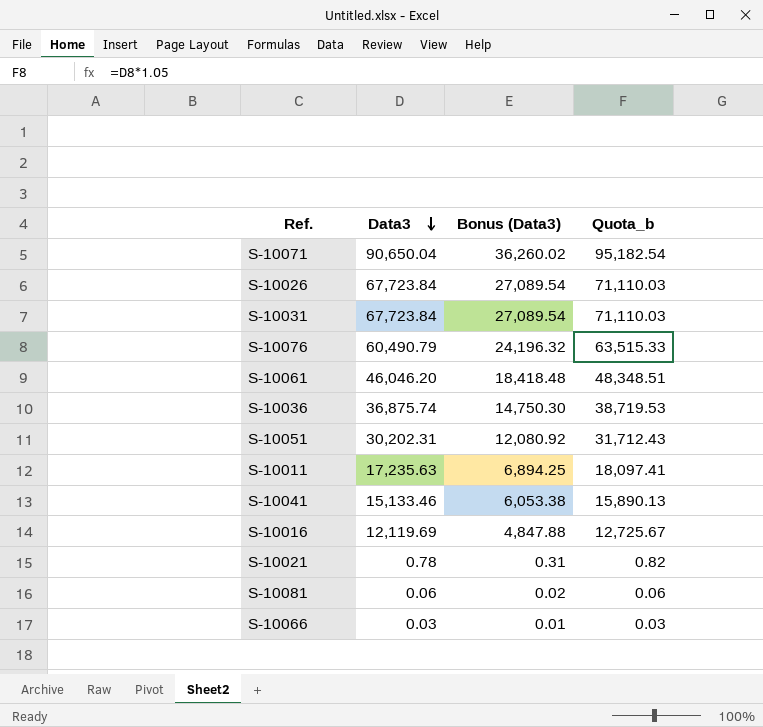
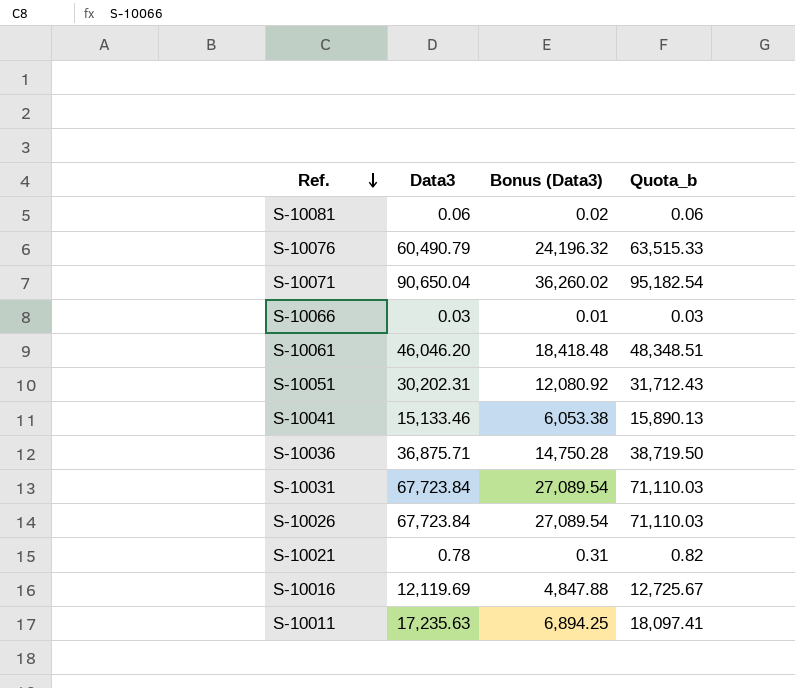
row order: Data3 descending -> Ref. descending
S-10036 | Data3: 36,875.74 -> 36,875.71
S-10036 | Bonus (Data3): 14,750.30 -> 14,750.28
S-10036 | Quota_b: 38,719.53 -> 38,719.50

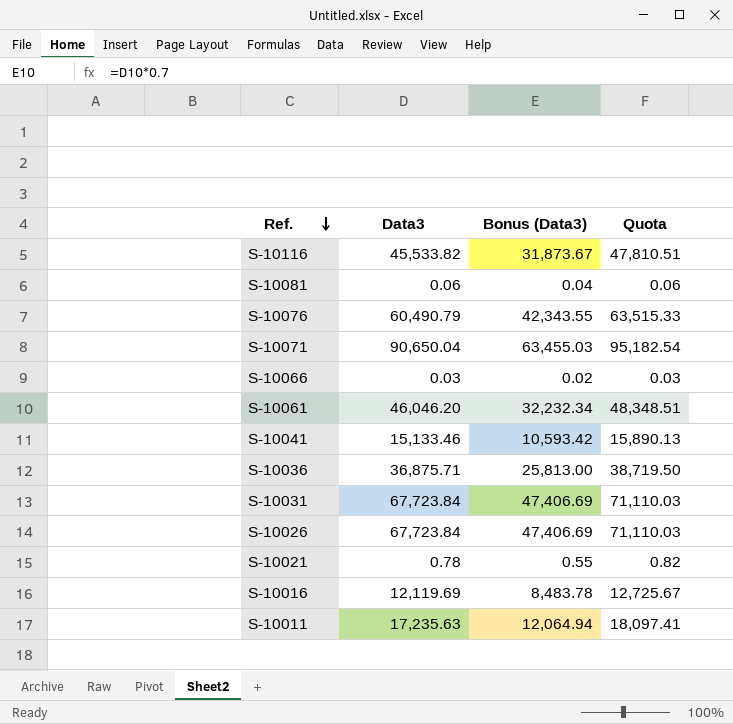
column Bonus (Data3) | formula: [Data3] * 0.4 -> [Data3] * 0.7
column name: Quota_b -> Quota
row S-10051: 30,202.31 | 12,080.92 | 31,712.43 -> none
row S-10116: none -> 45,533.82 | 31,873.67 | 47,810.51

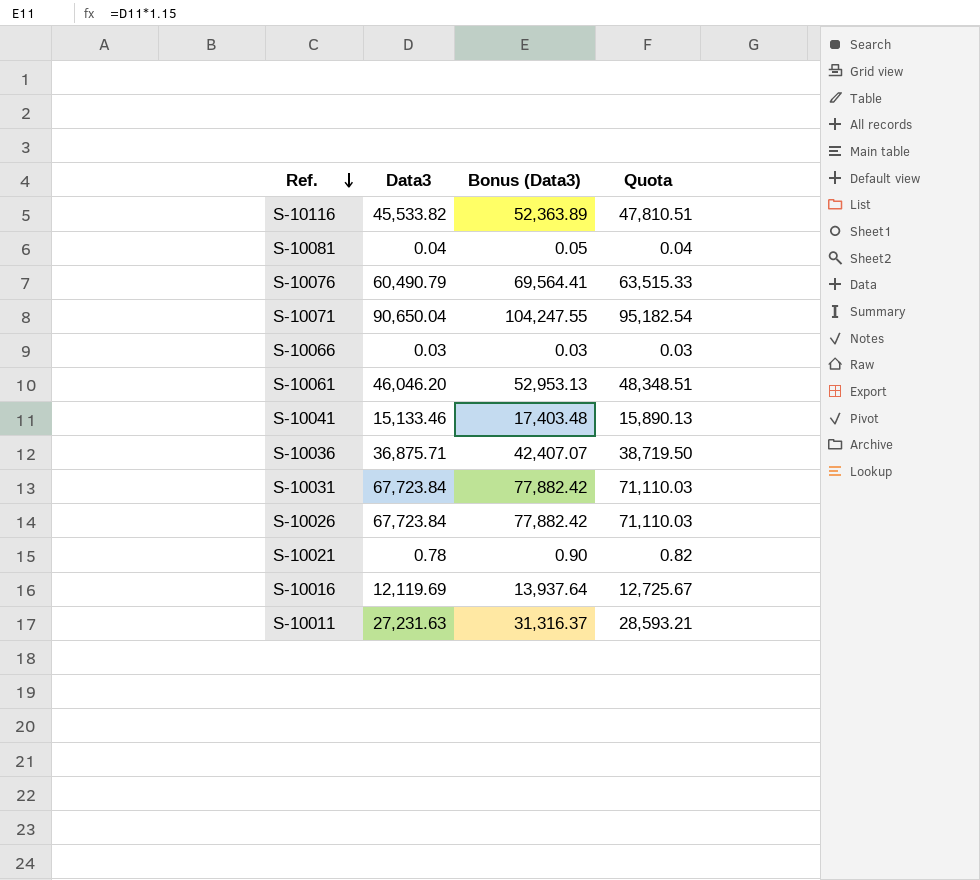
column Bonus (Data3) | formula: [Data3] * 0.7 -> [Data3] * 1.15
S-10081 | Data3: 0.06 -> 0.04
S-10081 | Quota: 0.06 -> 0.04
S-10011 | Data3: 17,235.63 -> 27,231.63
S-10011 | Quota: 18,097.41 -> 28,593.21

